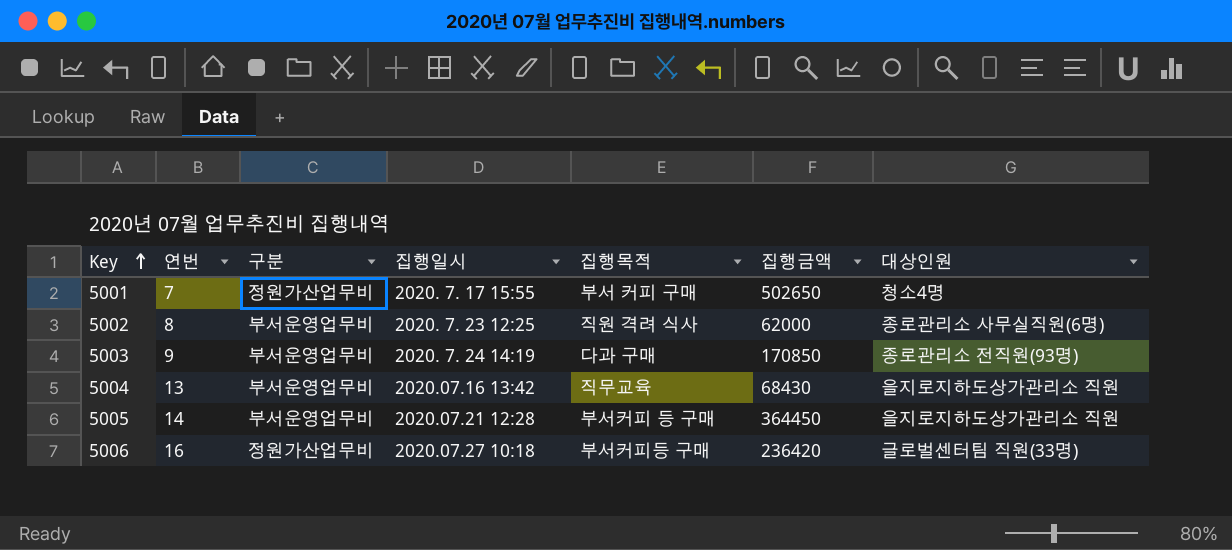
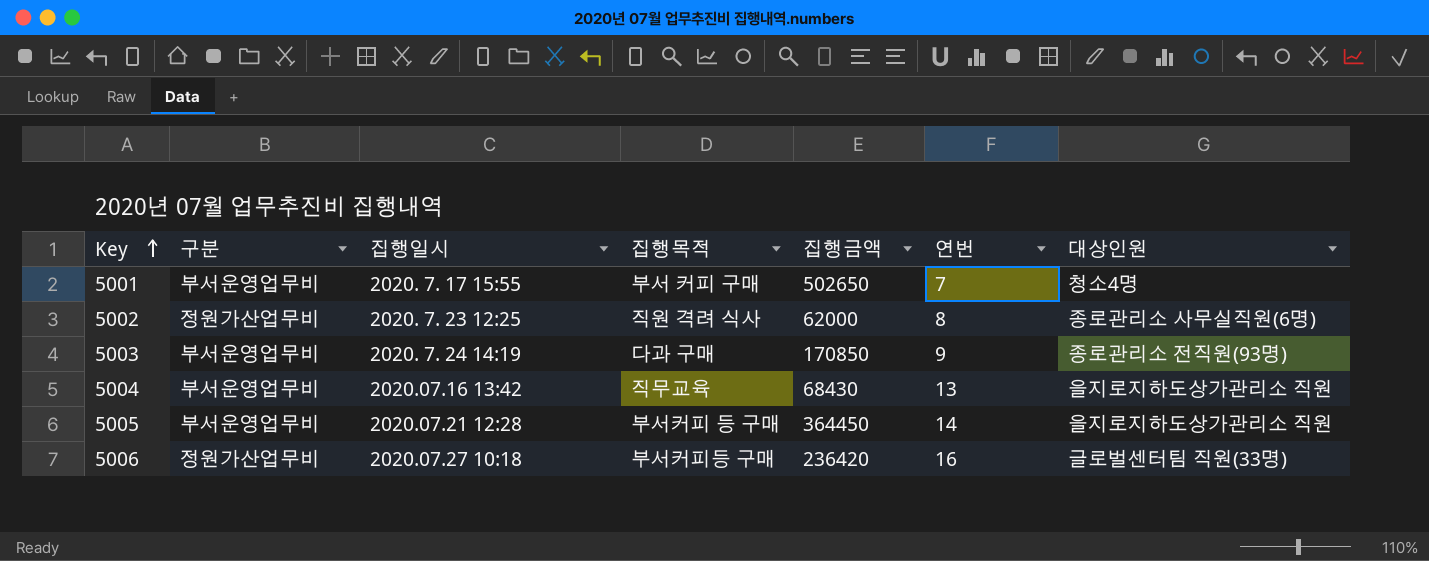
column 연번 | position: 2 -> 6
5001 | 구분: 정원가산업무비 -> 부서운영업무비
5002 | 구분: 부서운영업무비 -> 정원가산업무비

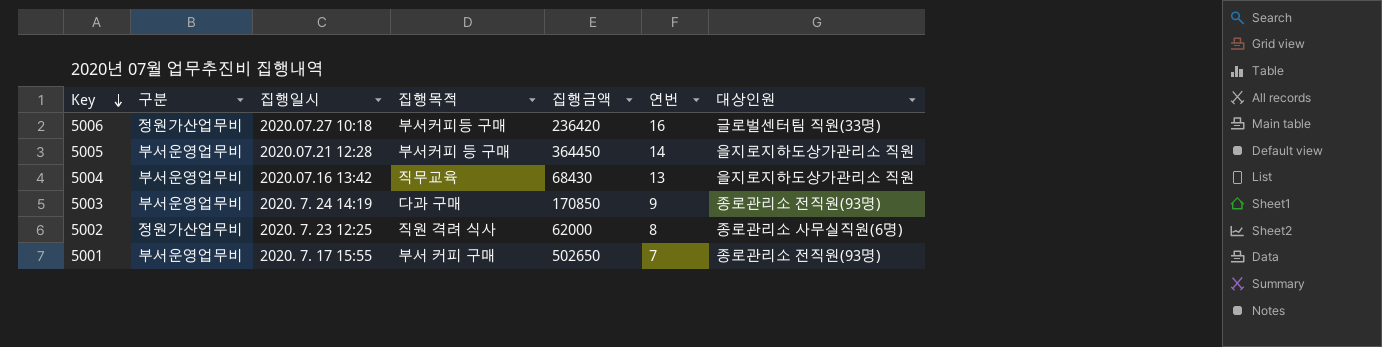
row order: Key ascending -> Key descending
5001 | 대상인원: 청소4명 -> 종로관리소 전직원(93명)

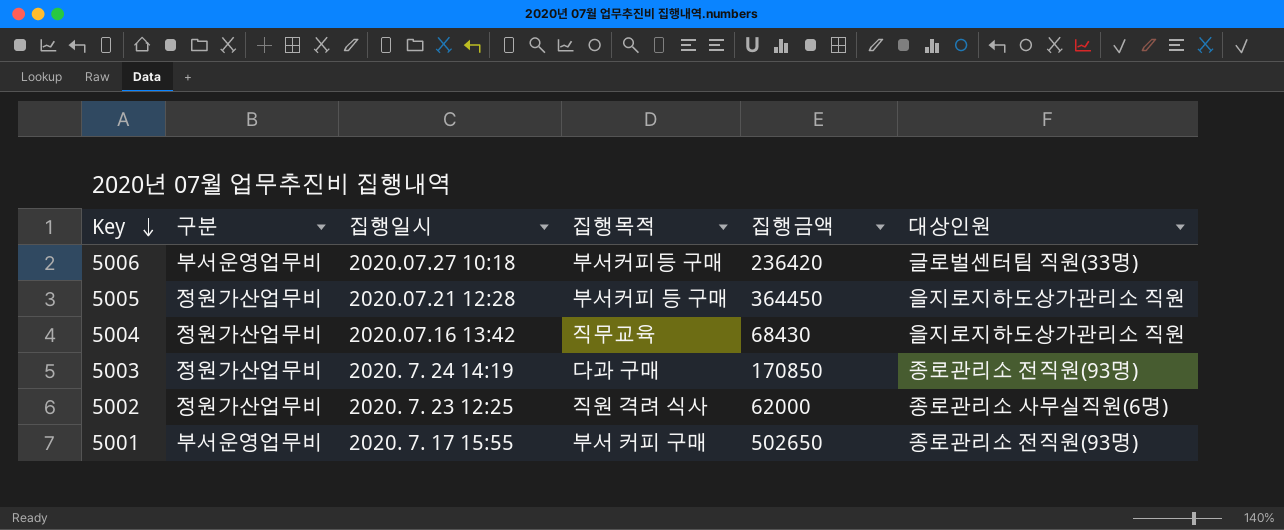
column 연번 | position: 6 -> none
5006 | 구분: 정원가산업무비 -> 부서운영업무비
5005 | 구분: 부서운영업무비 -> 정원가산업무비
5004 | 구분: 부서운영업무비 -> 정원가산업무비
5003 | 구분: 부서운영업무비 -> 정원가산업무비

